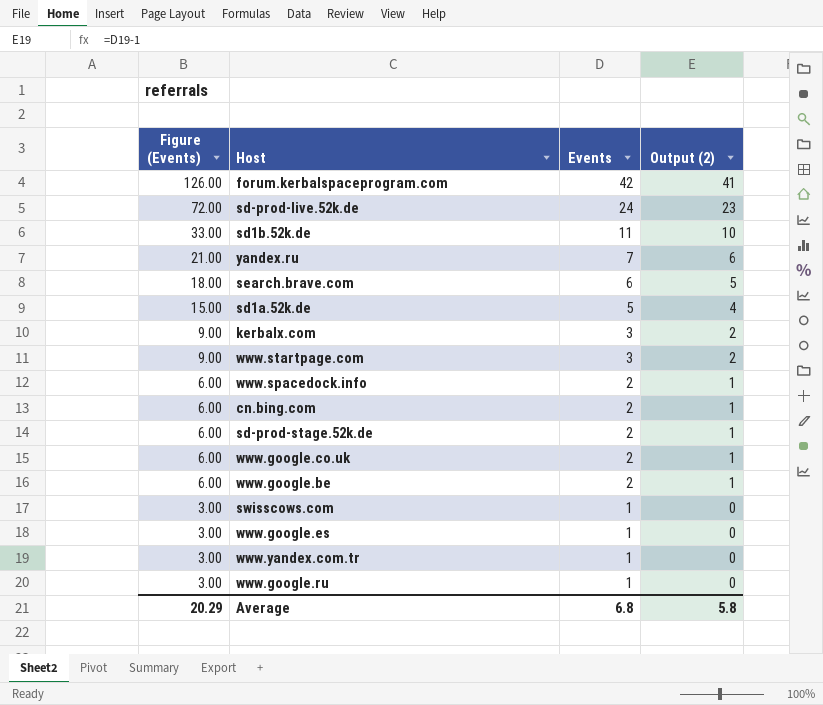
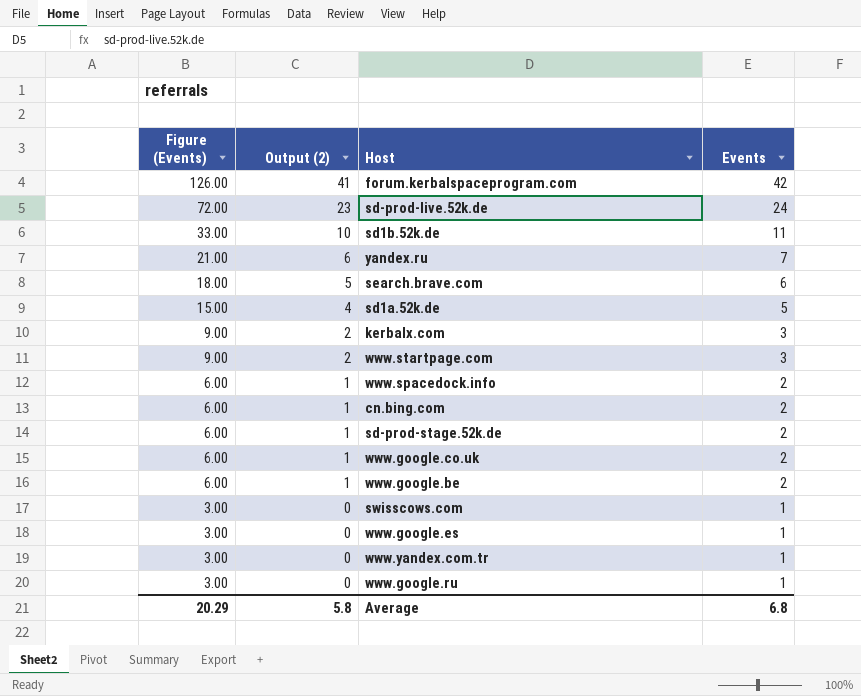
column Output (2) | position: 4 -> 2

